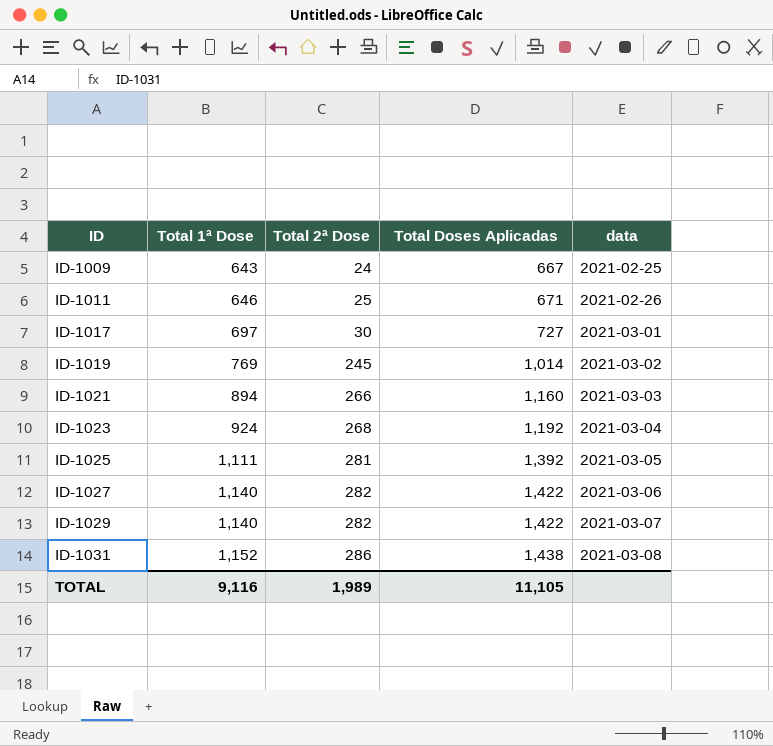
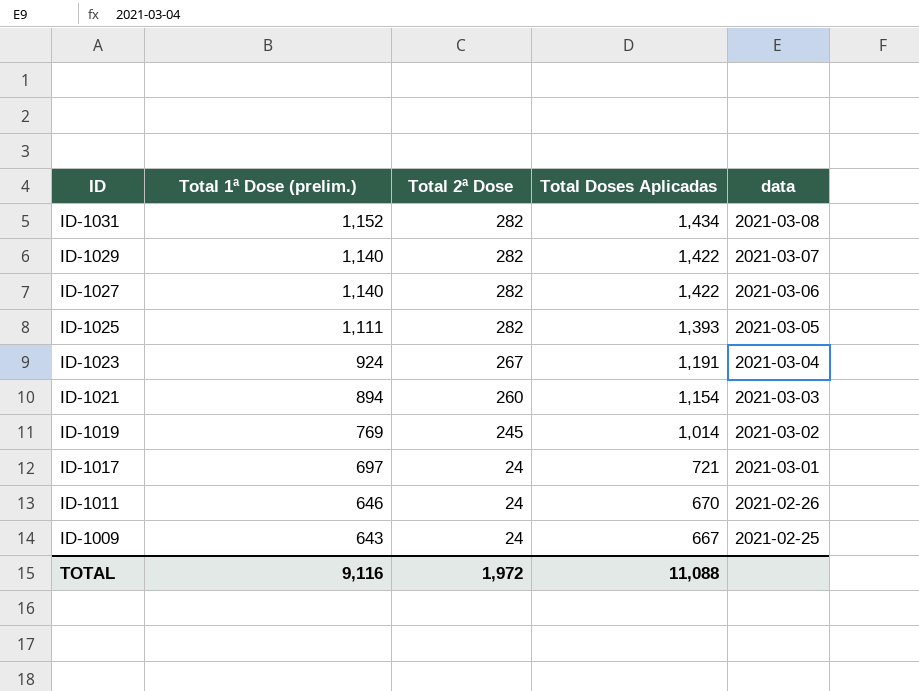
row order: ID ascending -> ID descending
column name: Total 1ª Dose -> Total 1ª Dose (prelim.)
ID-1031 | Total 2ª Dose: 286 -> 282
ID-1031 | Total Doses Aplicadas: 1,438 -> 1,434
ID-1025 | Total 2ª Dose: 281 -> 282
ID-1025 | Total Doses Aplicadas: 1,392 -> 1,393
ID-1023 | Total 2ª Dose: 268 -> 267
ID-1023 | Total Doses Aplicadas: 1,192 -> 1,191
ID-1021 | Total 2ª Dose: 266 -> 260
ID-1021 | Total Doses Aplicadas: 1,160 -> 1,154
ID-1017 | Total 2ª Dose: 30 -> 24
ID-1017 | Total Doses Aplicadas: 727 -> 721
ID-1011 | Total 2ª Dose: 25 -> 24
ID-1011 | Total Doses Aplicadas: 671 -> 670
TOTAL | Total 2ª Dose: 1,989 -> 1,972
TOTAL | Total Doses Aplicadas: 11,105 -> 11,088

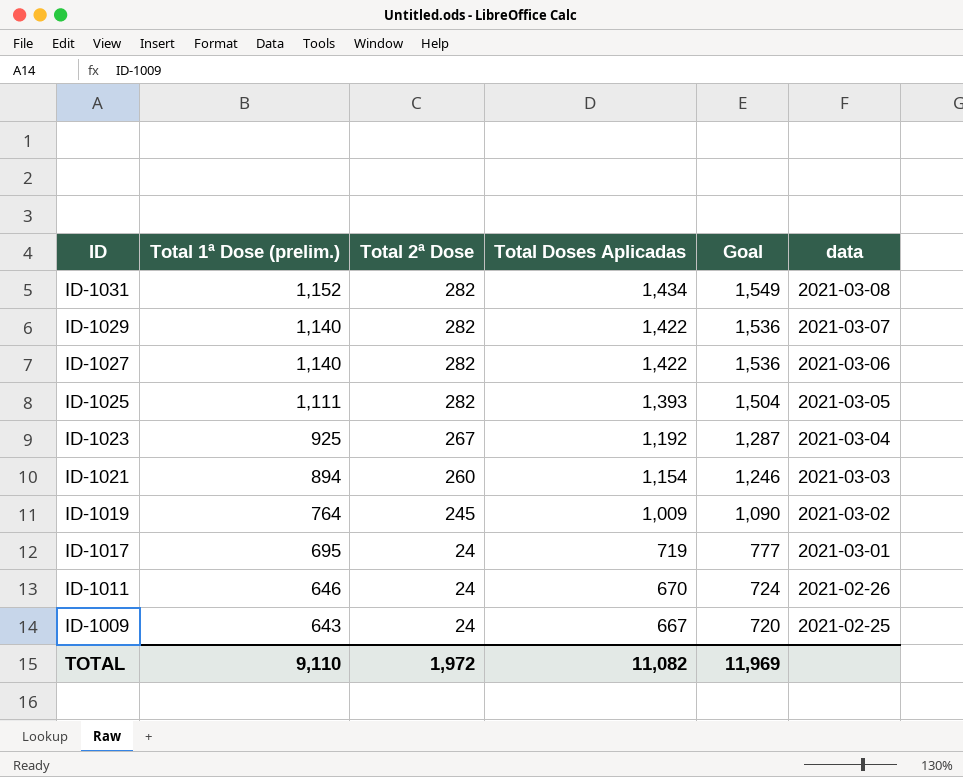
column Goal | formula: none -> [Total Doses Aplicadas] * 1.08
ID-1023 | Total 1ª Dose (prelim.): 924 -> 925
ID-1023 | Total Doses Aplicadas: 1,191 -> 1,192
ID-1019 | Total 1ª Dose (prelim.): 769 -> 764
ID-1019 | Total Doses Aplicadas: 1,014 -> 1,009
ID-1017 | Total 1ª Dose (prelim.): 697 -> 695
ID-1017 | Total Doses Aplicadas: 721 -> 719
TOTAL | Total 1ª Dose (prelim.): 9,116 -> 9,110
TOTAL | Total Doses Aplicadas: 11,088 -> 11,082

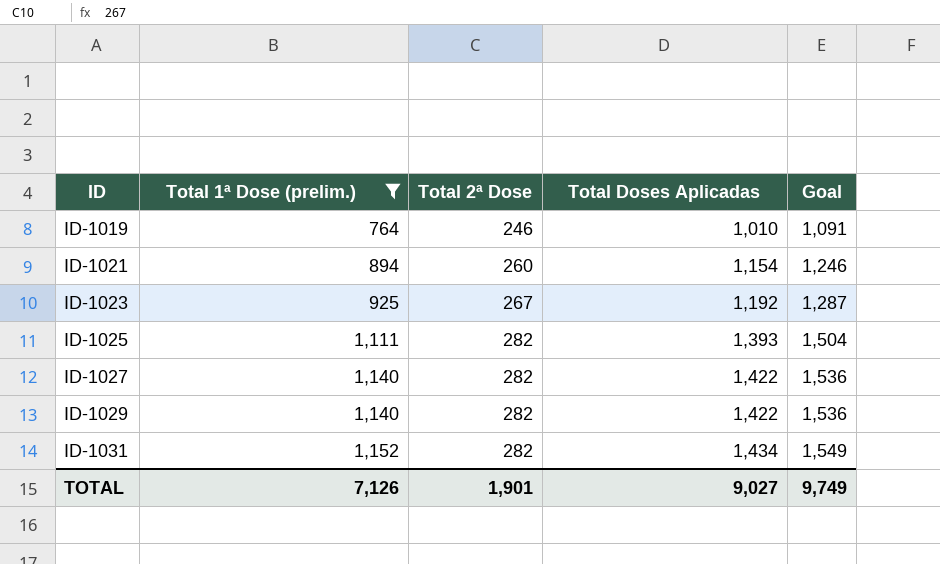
filter: none -> Total 1ª Dose (prelim.) >= 764
row order: ID descending -> ID ascending
column data | position: 6 -> none
ID-1019 | Total 2ª Dose: 245 -> 246
ID-1019 | Total Doses Aplicadas: 1,009 -> 1,010
ID-1019 | Goal: 1,090 -> 1,091
TOTAL | Total 1ª Dose (prelim.): 9,110 -> 7,126
TOTAL | Total 2ª Dose: 1,972 -> 1,901
TOTAL | Total Doses Aplicadas: 11,082 -> 9,027
TOTAL | Goal: 11,969 -> 9,749

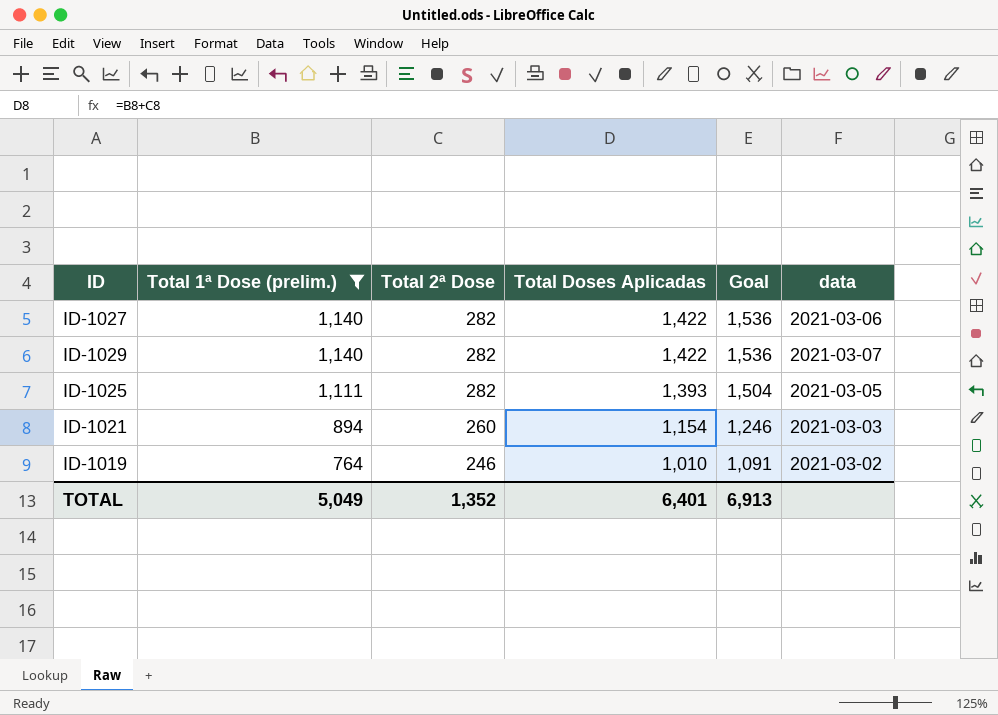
row order: ID ascending -> Total 1ª Dose (prelim.) descending
column data | position: none -> 6
row ID-1023: 925 | 267 | 1,192 | 1,287 -> none
row ID-1031: 1,152 | 282 | 1,434 | 1,549 -> none
TOTAL | Total 1ª Dose (prelim.): 7,126 -> 5,049
TOTAL | Total 2ª Dose: 1,901 -> 1,352
TOTAL | Total Doses Aplicadas: 9,027 -> 6,401
TOTAL | Goal: 9,749 -> 6,913

